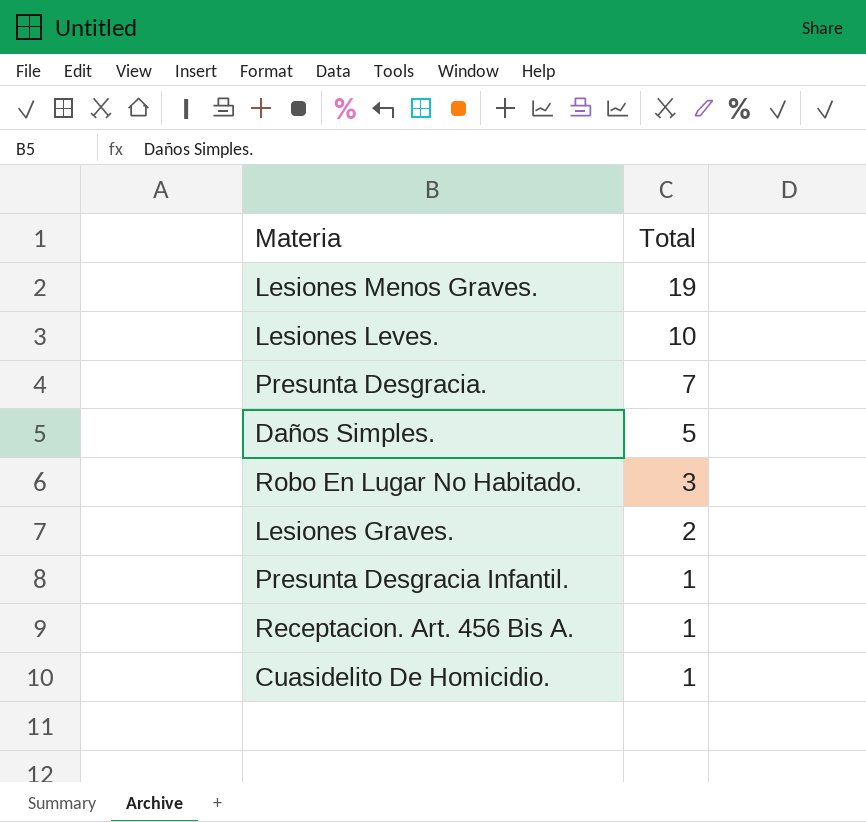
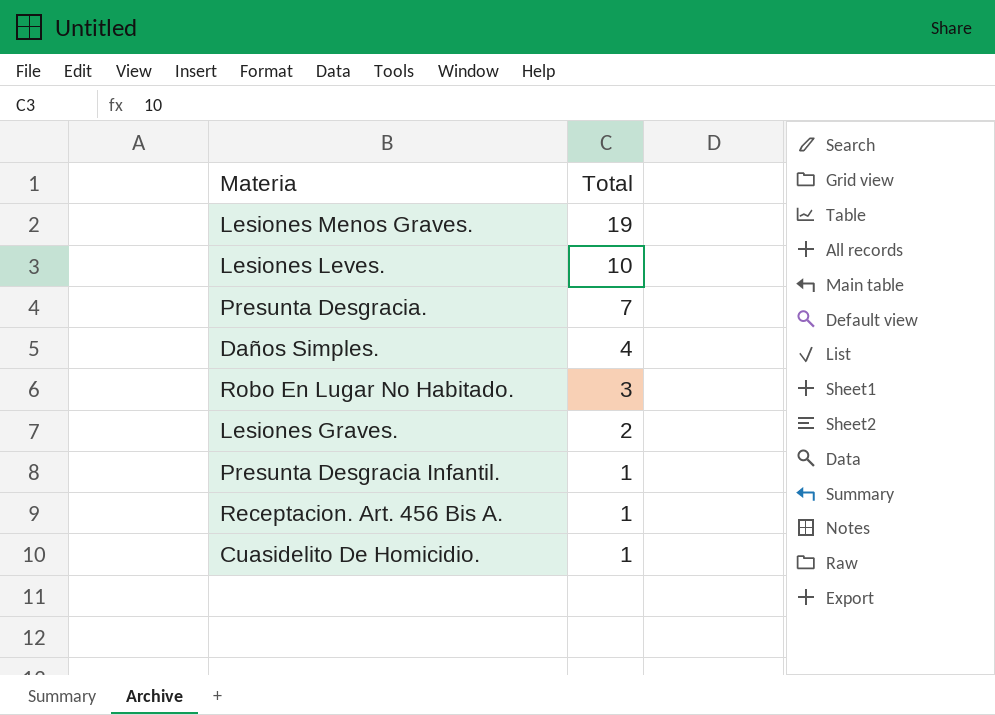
Daños Simples. | Total: 5 -> 4

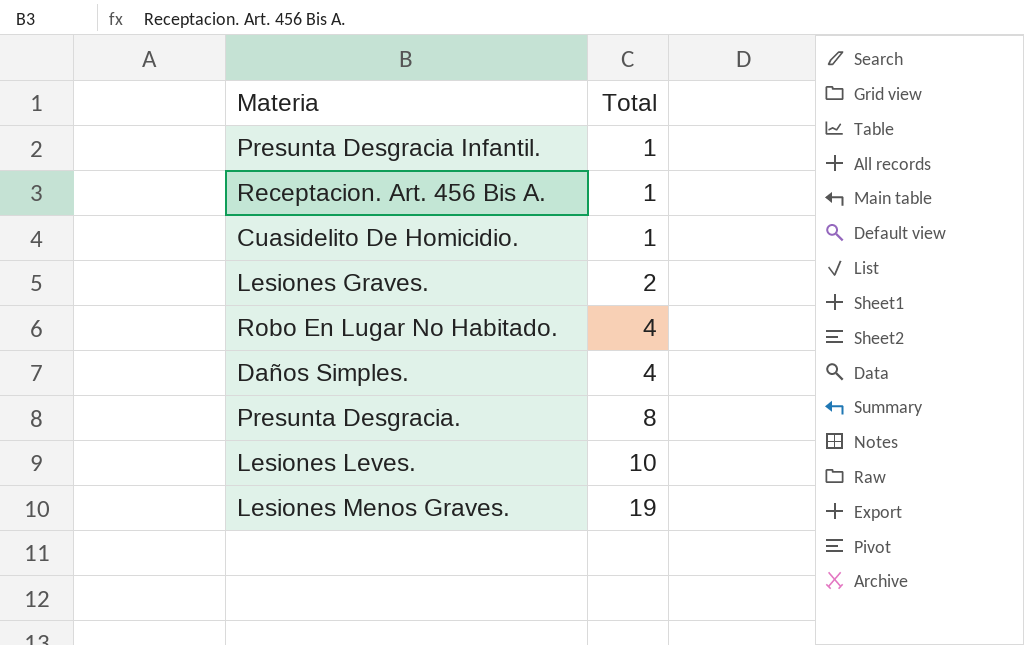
row order: Total descending -> Total ascending
Robo En Lugar No Habitado. | Total: 3 -> 4
Presunta Desgracia. | Total: 7 -> 8

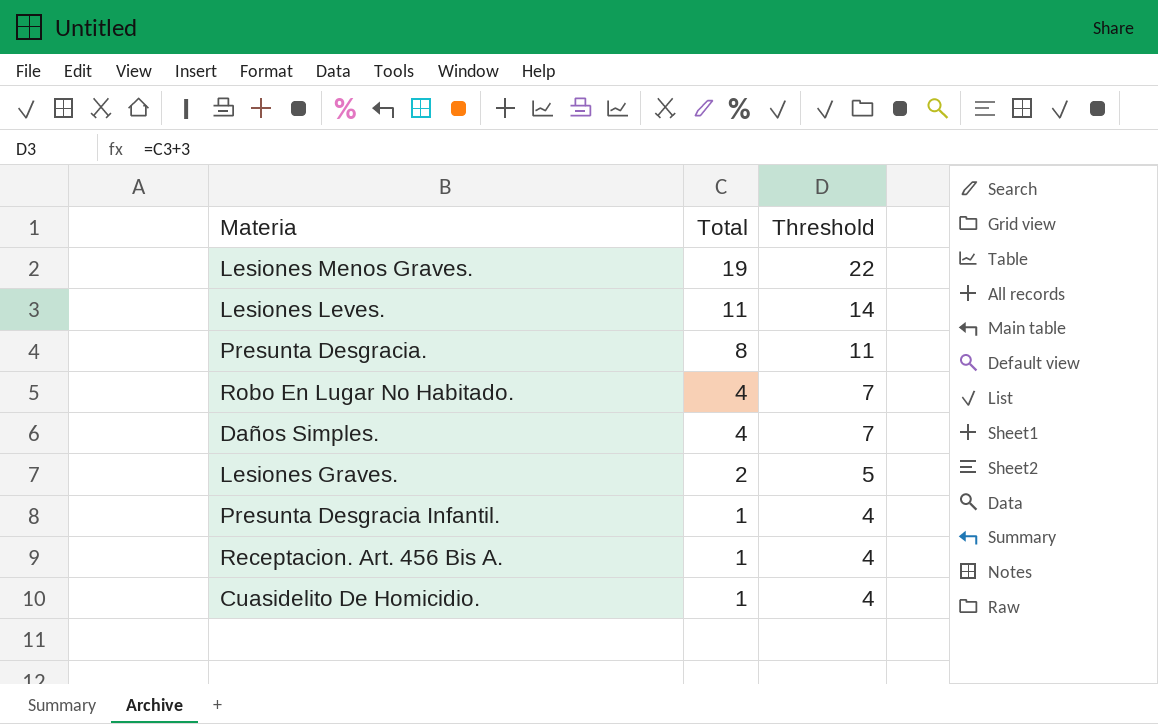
row order: Total ascending -> Total descending
column Threshold | formula: none -> [Total] + 3
Lesiones Leves. | Total: 10 -> 11

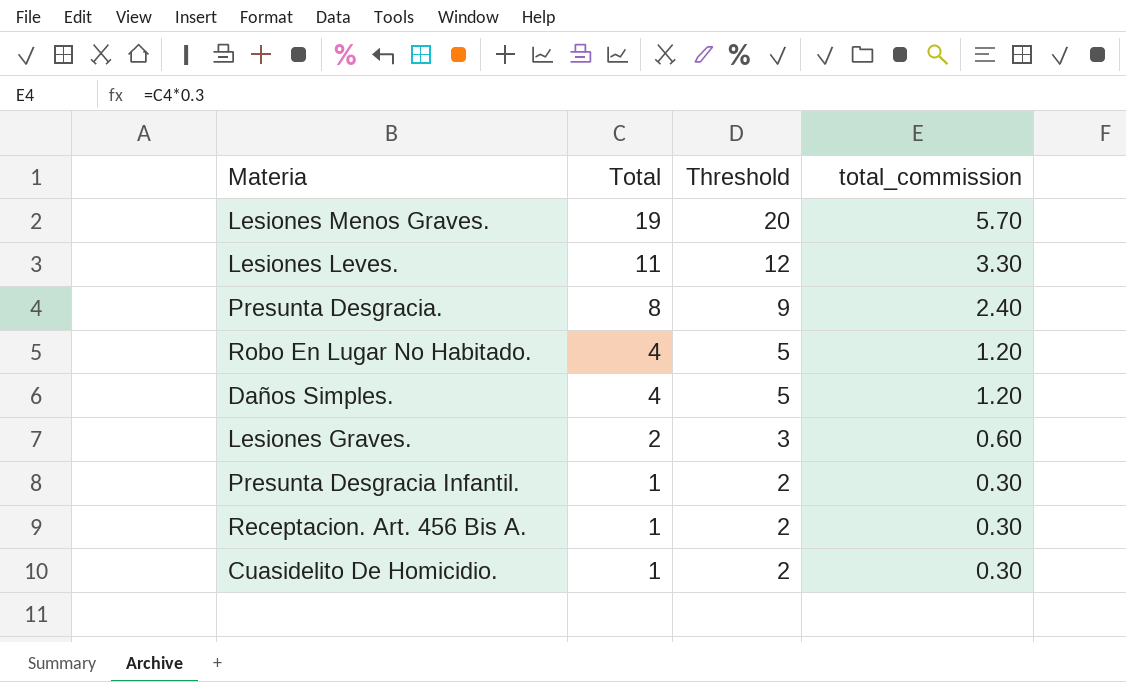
column Threshold | formula: [Total] + 3 -> [Total] + 1
column total_commission | formula: none -> [Total] * 0.3

